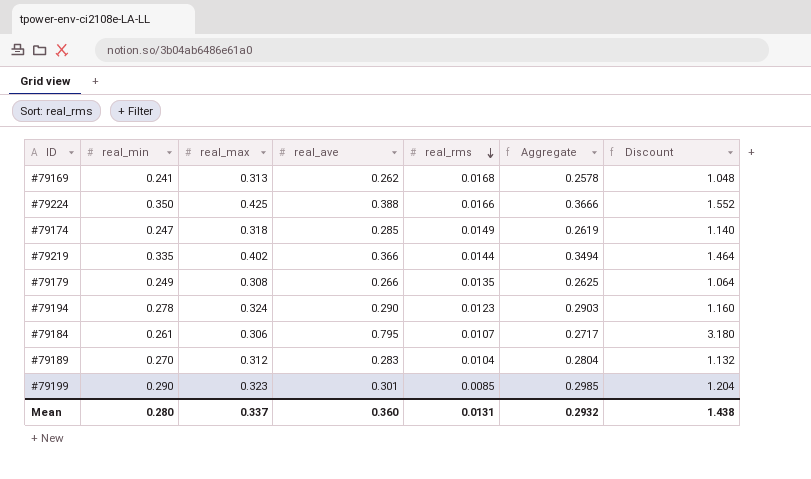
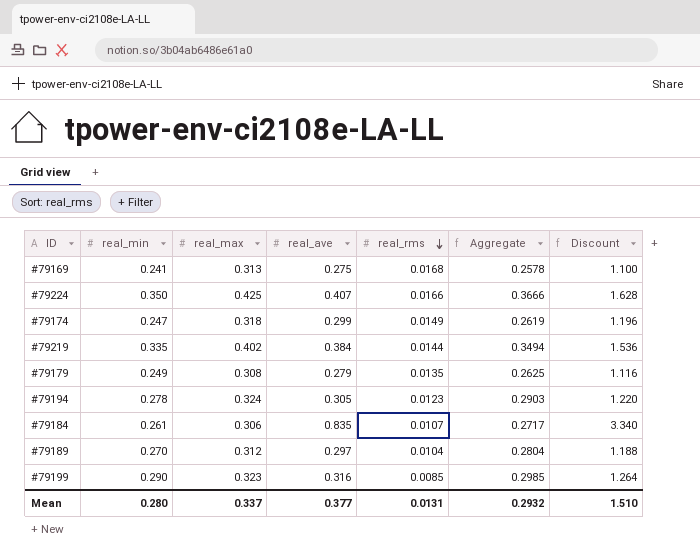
#79169 | real_ave: 0.262 -> 0.275
#79169 | Discount: 1.048 -> 1.100
#79224 | real_ave: 0.388 -> 0.407
#79224 | Discount: 1.552 -> 1.628
#79174 | real_ave: 0.285 -> 0.299
#79174 | Discount: 1.140 -> 1.196
#79219 | real_ave: 0.366 -> 0.384
#79219 | Discount: 1.464 -> 1.536
#79179 | real_ave: 0.266 -> 0.279
#79179 | Discount: 1.064 -> 1.116
#79194 | real_ave: 0.290 -> 0.305
#79194 | Discount: 1.160 -> 1.220
#79184 | real_ave: 0.795 -> 0.835
#79184 | Discount: 3.180 -> 3.340
#79189 | real_ave: 0.283 -> 0.297
#79189 | Discount: 1.132 -> 1.188
#79199 | real_ave: 0.301 -> 0.316
#79199 | Discount: 1.204 -> 1.264
Mean | real_ave: 0.360 -> 0.377
Mean | Discount: 1.438 -> 1.510

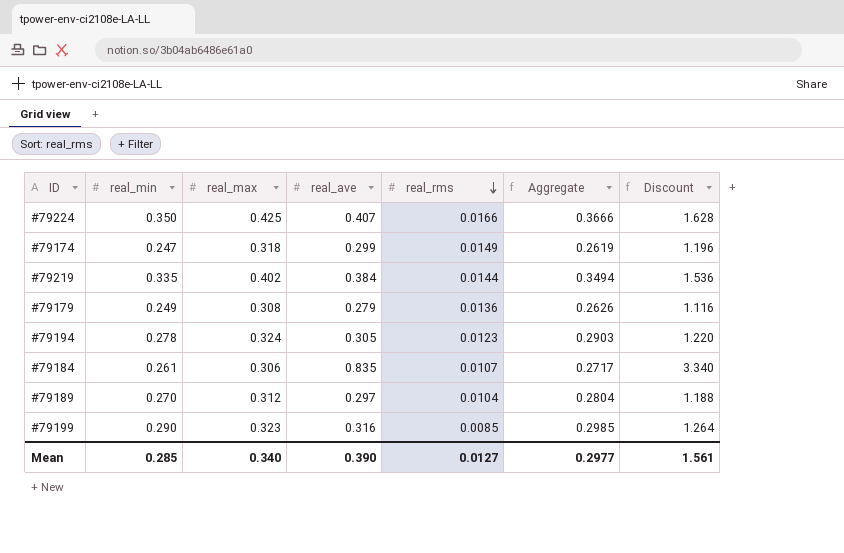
row #79169: 0.241 | 0.313 | 0.275 | 0.0168 | 0.2578 | 1.100 -> none
#79179 | real_rms: 0.0135 -> 0.0136
#79179 | Aggregate: 0.2625 -> 0.2626
Mean | real_min: 0.280 -> 0.285
Mean | real_max: 0.337 -> 0.340
Mean | real_ave: 0.377 -> 0.390
Mean | real_rms: 0.0131 -> 0.0127
Mean | Aggregate: 0.2932 -> 0.2977
Mean | Discount: 1.510 -> 1.561

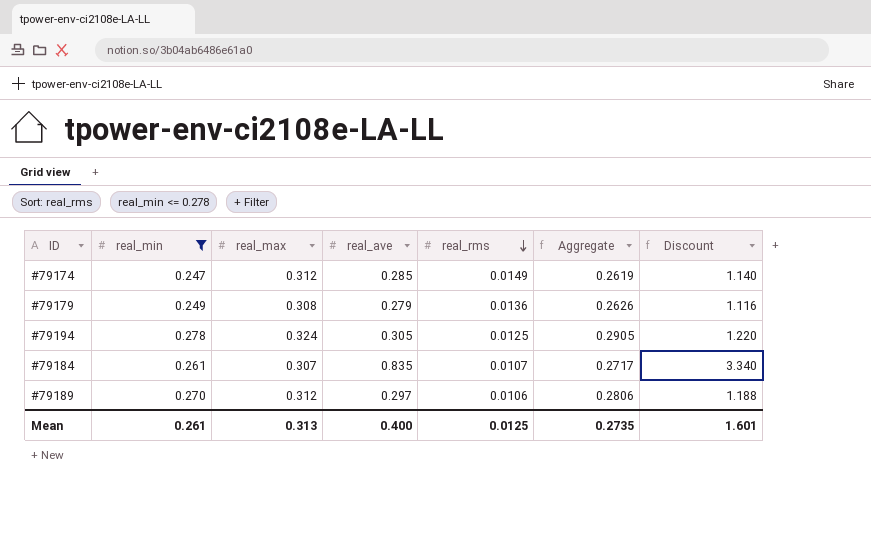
filter: none -> real_min <= 0.278
#79174 | real_max: 0.318 -> 0.312
#79174 | real_ave: 0.299 -> 0.285
#79174 | Discount: 1.196 -> 1.140
#79194 | real_rms: 0.0123 -> 0.0125
#79194 | Aggregate: 0.2903 -> 0.2905
#79184 | real_max: 0.306 -> 0.307
#79189 | real_rms: 0.0104 -> 0.0106
#79189 | Aggregate: 0.2804 -> 0.2806
Mean | real_min: 0.285 -> 0.261
Mean | real_max: 0.340 -> 0.313
Mean | real_ave: 0.390 -> 0.400
Mean | real_rms: 0.0127 -> 0.0125
Mean | Aggregate: 0.2977 -> 0.2735
Mean | Discount: 1.561 -> 1.601

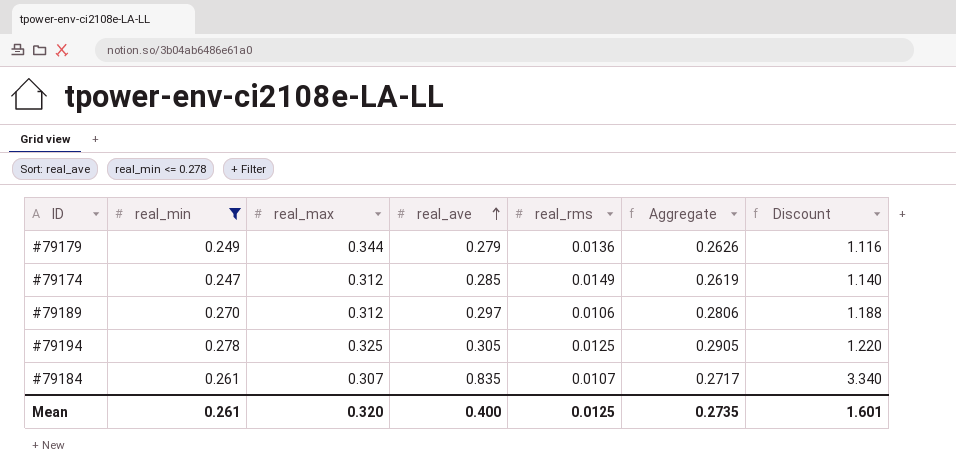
row order: real_rms descending -> real_ave ascending
#79179 | real_max: 0.308 -> 0.344
#79194 | real_max: 0.324 -> 0.325
Mean | real_max: 0.313 -> 0.320

